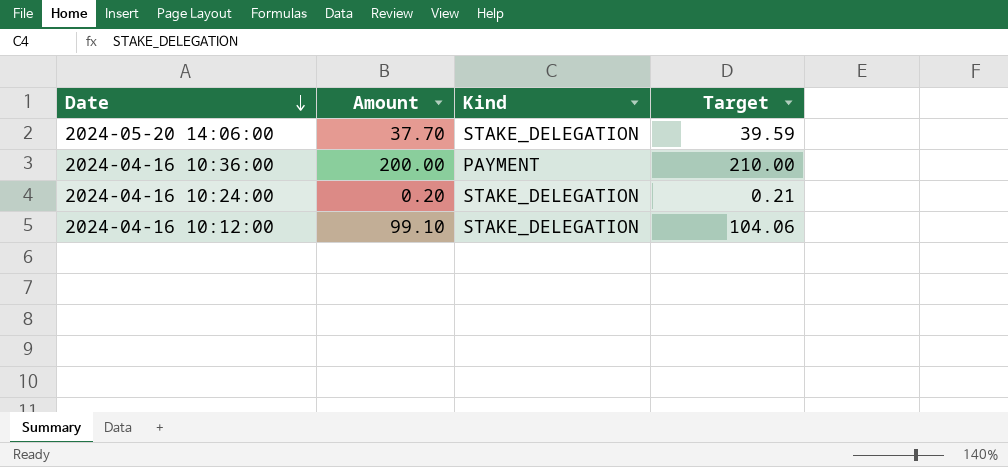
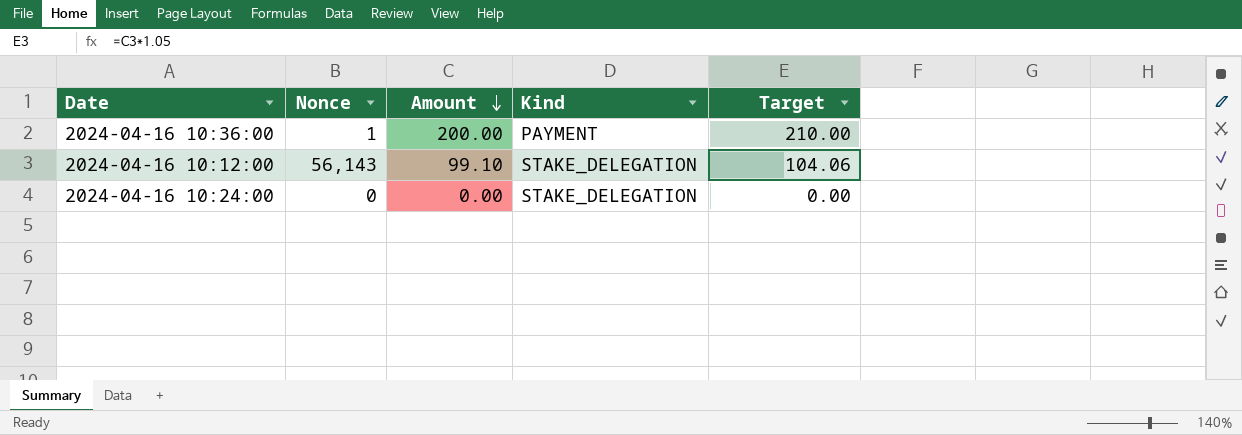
row order: Date descending -> Amount descending
column Nonce | position: none -> 2
row 2024-05-20 14:06:00: 37.70 | STAKE_DELEGATION | 39.59 -> none
2024-04-16 10:24:00 | Amount: 0.20 -> 0.00
2024-04-16 10:24:00 | Target: 0.21 -> 0.00

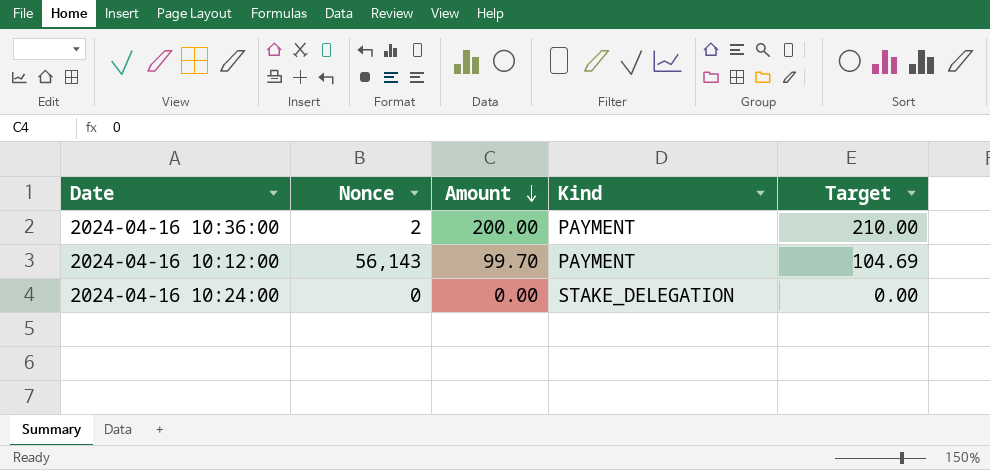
2024-04-16 10:36:00 | Nonce: 1 -> 2
2024-04-16 10:12:00 | Amount: 99.10 -> 99.70
2024-04-16 10:12:00 | Kind: STAKE_DELEGATION -> PAYMENT
2024-04-16 10:12:00 | Target: 104.06 -> 104.69

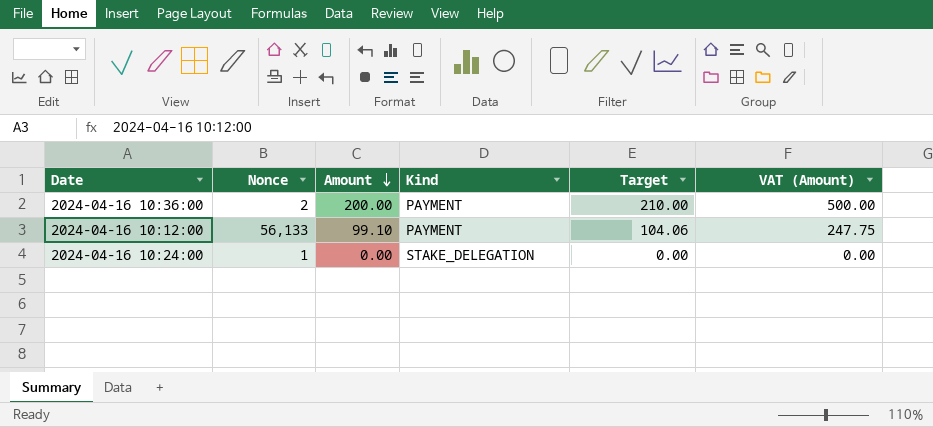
column VAT (Amount) | formula: none -> [Amount] * 2.5
2024-04-16 10:12:00 | Nonce: 56,143 -> 56,133
2024-04-16 10:12:00 | Amount: 99.70 -> 99.10
2024-04-16 10:12:00 | Target: 104.69 -> 104.06
2024-04-16 10:24:00 | Nonce: 0 -> 1

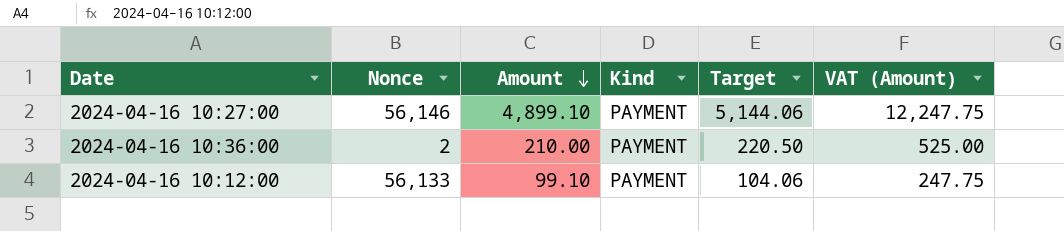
row 2024-04-16 10:24:00: 1 | 0.00 | STAKE_DELEGATION | 0.00 | 0.00 -> none
row 2024-04-16 10:27:00: none -> 56,146 | 4,899.10 | PAYMENT | 5,144.06 | 12,247.75
2024-04-16 10:36:00 | Amount: 200.00 -> 210.00
2024-04-16 10:36:00 | Target: 210.00 -> 220.50
2024-04-16 10:36:00 | VAT (Amount): 500.00 -> 525.00

